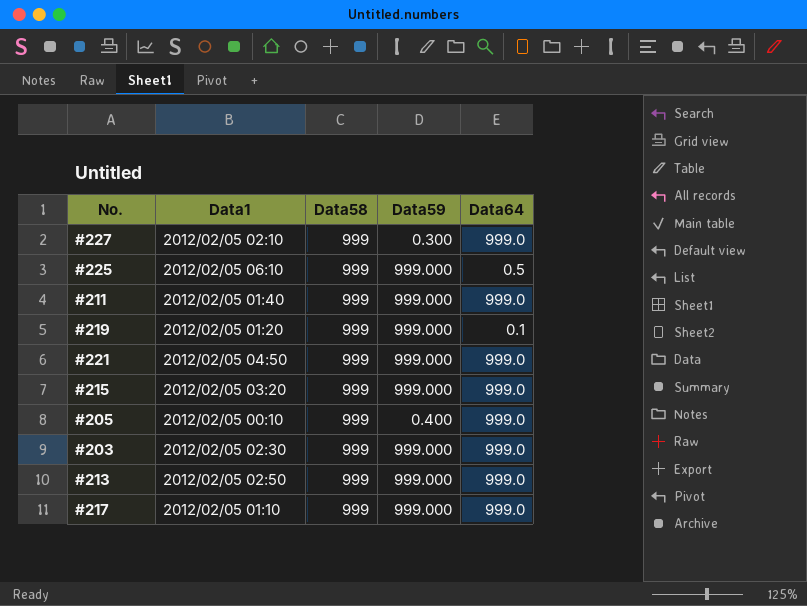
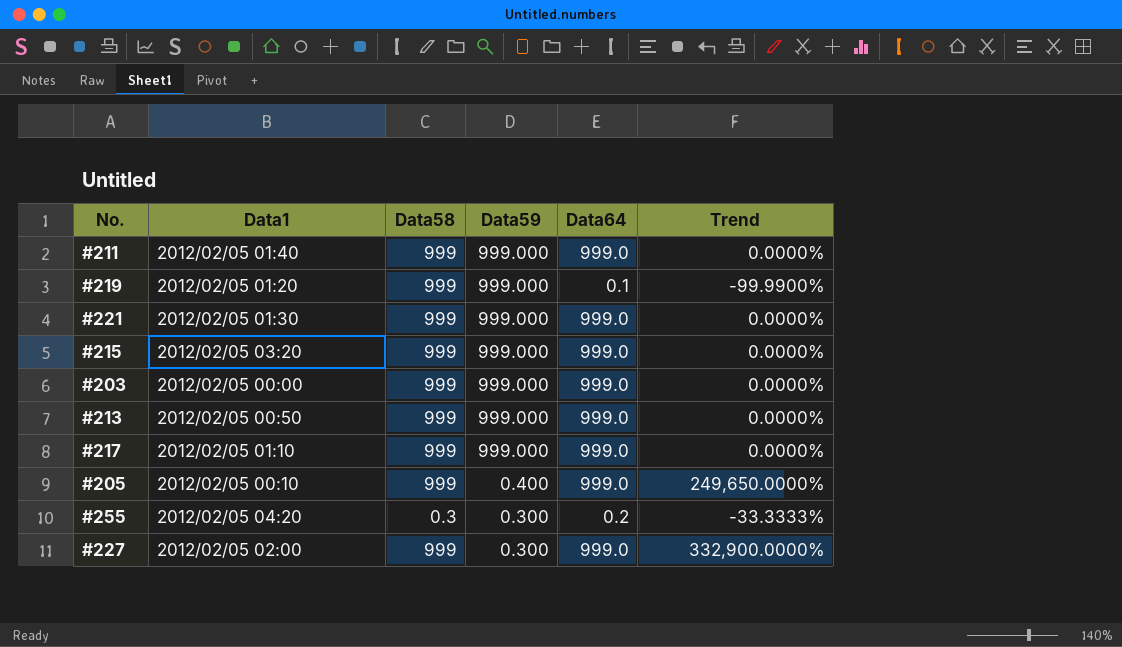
row order: none -> Data59 descending
column Trend | formula: none -> ([Data64] - [Data59]) / [Data59]
row #225: 2012/02/05 06:10 | 999 | 999.000 | 0.5 -> none
#221 | Data1: 2012/02/05 04:50 -> 2012/02/05 01:30
#203 | Data1: 2012/02/05 02:30 -> 2012/02/05 00:00
#213 | Data1: 2012/02/05 02:50 -> 2012/02/05 00:50
row #255: none -> 2012/02/05 04:20 | 0.3 | 0.300 | 0.2 | -33.3333%
#227 | Data1: 2012/02/05 02:10 -> 2012/02/05 02:00

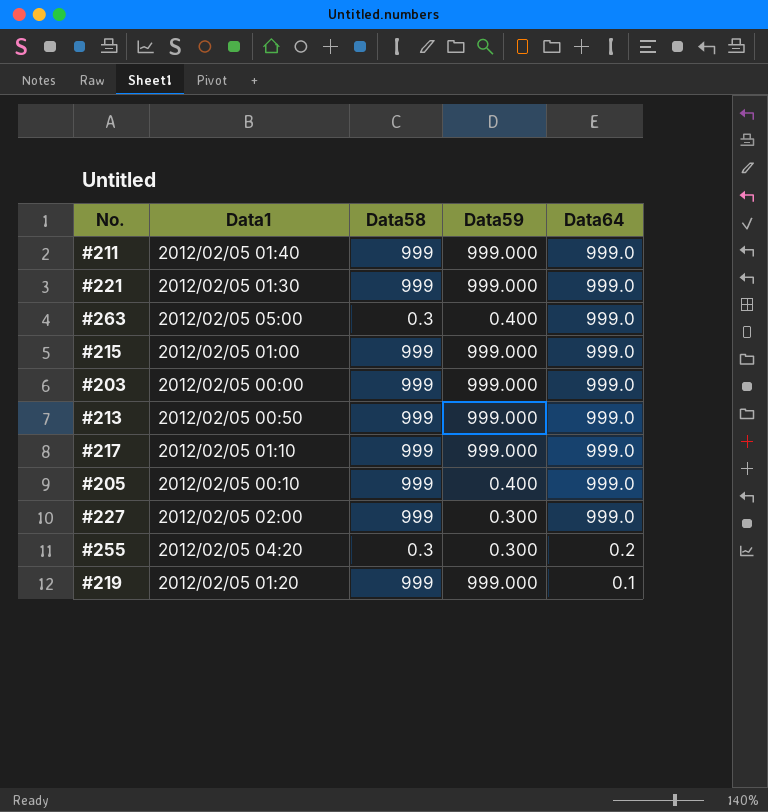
row order: Data59 descending -> Data64 descending
column Trend | formula: ([Data64] - [Data59]) / [Data59] -> none
row #263: none -> 2012/02/05 05:00 | 0.3 | 0.400 | 999.0
#215 | Data1: 2012/02/05 03:20 -> 2012/02/05 01:00

